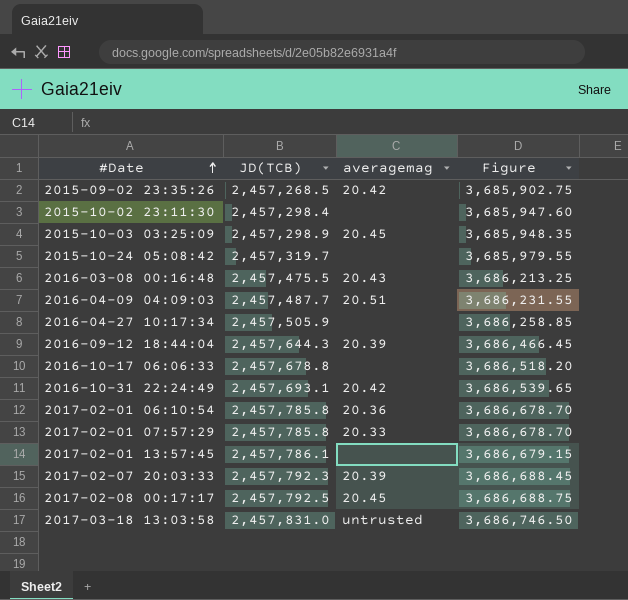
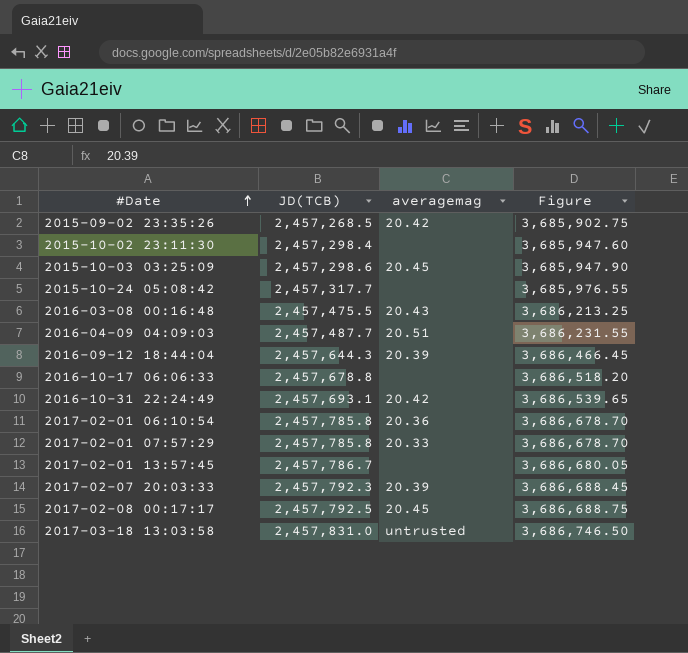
row 2016-04-27 10:17:34: 2,457,505.9 | none | 3,686,258.85 -> none
2015-10-03 03:25:09 | JD(TCB): 2,457,298.9 -> 2,457,298.6
2015-10-03 03:25:09 | Figure: 3,685,948.35 -> 3,685,947.90
2015-10-24 05:08:42 | JD(TCB): 2,457,319.7 -> 2,457,317.7
2015-10-24 05:08:42 | Figure: 3,685,979.55 -> 3,685,976.55
2017-02-01 13:57:45 | JD(TCB): 2,457,786.1 -> 2,457,786.7
2017-02-01 13:57:45 | Figure: 3,686,679.15 -> 3,686,680.05

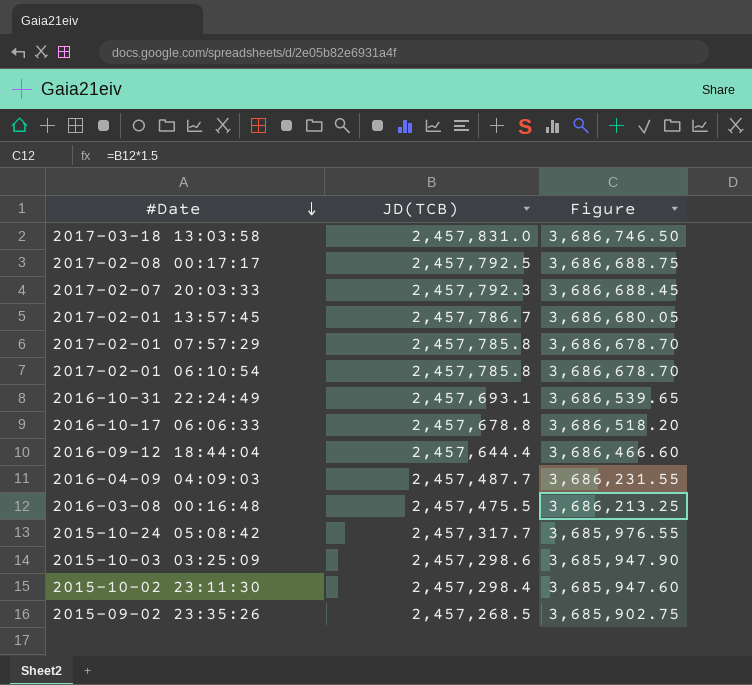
row order: #Date ascending -> #Date descending
column averagemag | position: 3 -> none
2016-09-12 18:44:04 | JD(TCB): 2,457,644.3 -> 2,457,644.4
2016-09-12 18:44:04 | Figure: 3,686,466.45 -> 3,686,466.60

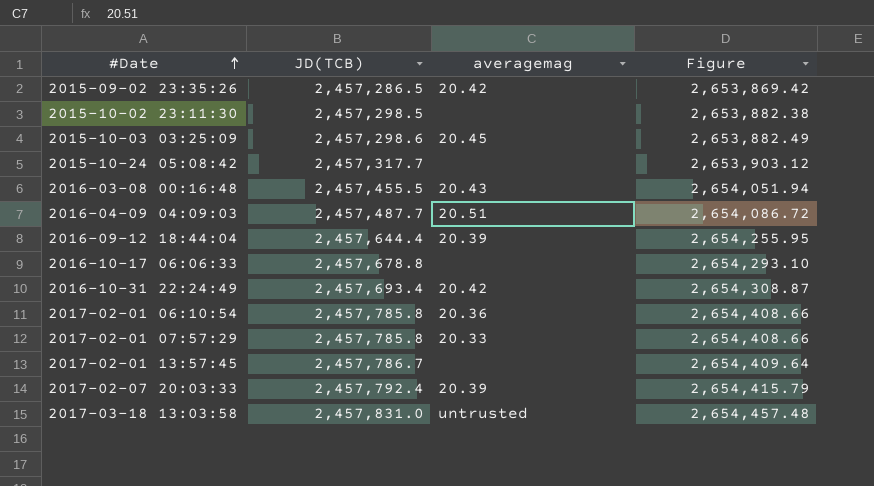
row order: #Date descending -> #Date ascending
column averagemag | position: none -> 3
column Figure | formula: [JD(TCB)] * 1.5 -> [JD(TCB)] * 1.08
row 2017-02-08 00:17:17: 2,457,792.5 | 3,686,688.75 -> none
2015-09-02 23:35:26 | JD(TCB): 2,457,268.5 -> 2,457,286.5
2015-10-02 23:11:30 | JD(TCB): 2,457,298.4 -> 2,457,298.5
2016-03-08 00:16:48 | JD(TCB): 2,457,475.5 -> 2,457,455.5
2016-10-31 22:24:49 | JD(TCB): 2,457,693.1 -> 2,457,693.4
2017-02-07 20:03:33 | JD(TCB): 2,457,792.3 -> 2,457,792.4

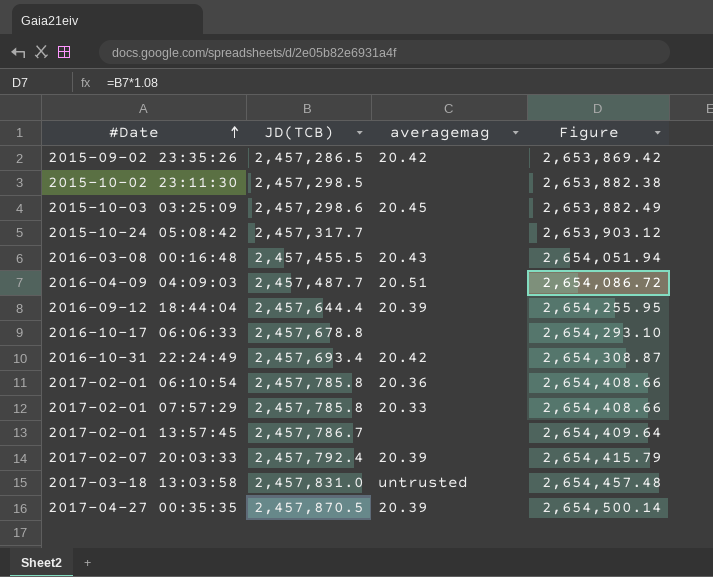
row 2017-04-27 00:35:35: none -> 2,457,870.5 | 20.39 | 2,654,500.14

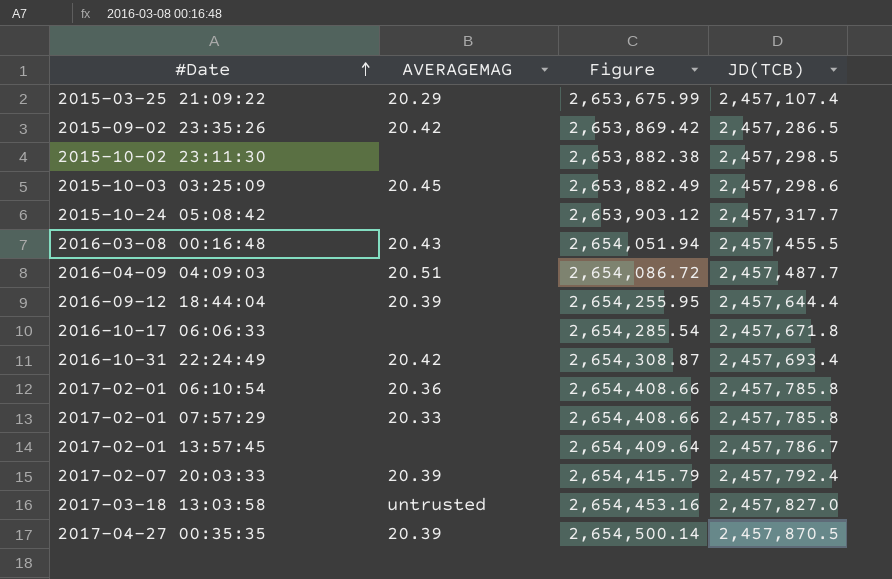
column name: averagemag -> AVERAGEMAG
column JD(TCB) | position: 2 -> 4
row 2015-03-25 21:09:22: none -> 20.29 | 2,653,675.99 | 2,457,107.4
2016-10-17 06:06:33 | Figure: 2,654,293.10 -> 2,654,285.54
2016-10-17 06:06:33 | JD(TCB): 2,457,678.8 -> 2,457,671.8
2017-03-18 13:03:58 | Figure: 2,654,457.48 -> 2,654,453.16
2017-03-18 13:03:58 | JD(TCB): 2,457,831.0 -> 2,457,827.0

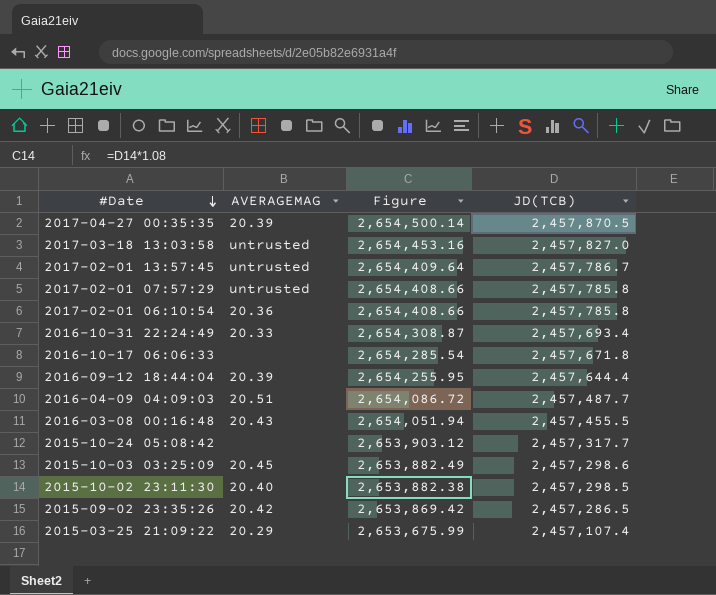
row order: #Date ascending -> #Date descending
row 2017-02-07 20:03:33: 20.39 | 2,654,415.79 | 2,457,792.4 -> none
2017-02-01 13:57:45 | AVERAGEMAG: none -> untrusted
2017-02-01 07:57:29 | AVERAGEMAG: 20.33 -> untrusted
2016-10-31 22:24:49 | AVERAGEMAG: 20.42 -> 20.33
2015-10-02 23:11:30 | AVERAGEMAG: none -> 20.40

